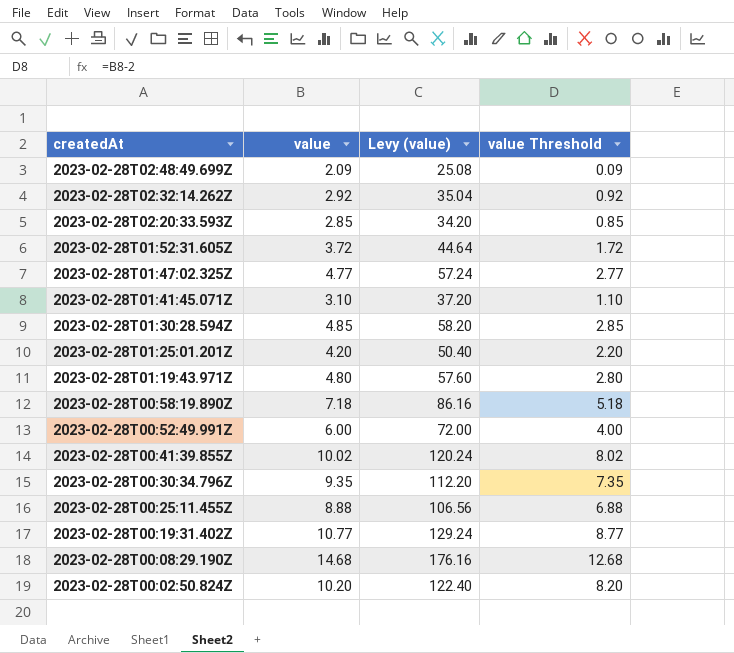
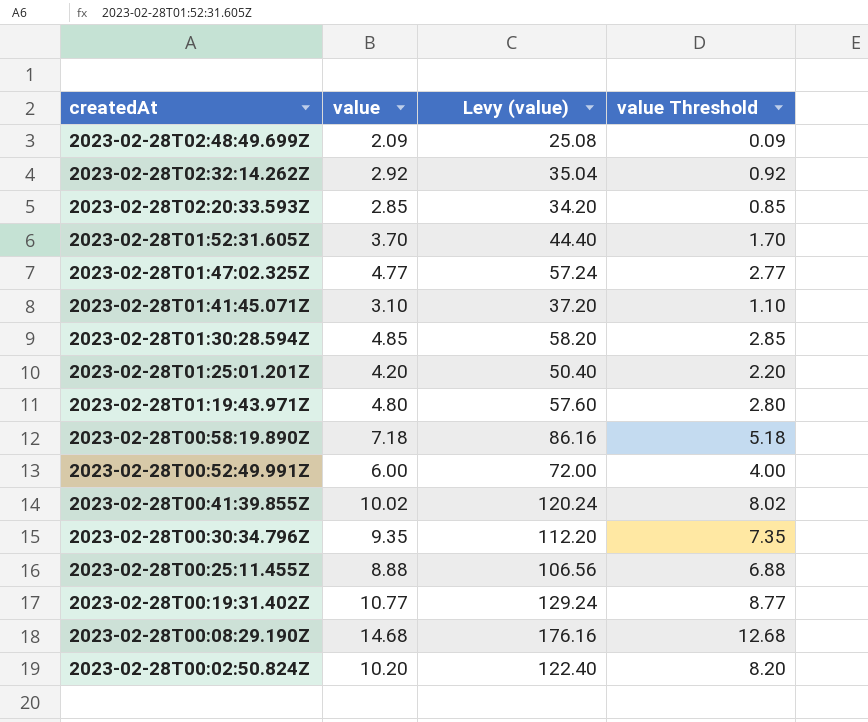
2023-02-28T01:52:31.605Z | value: 3.72 -> 3.70
2023-02-28T01:52:31.605Z | Levy (value): 44.64 -> 44.40
2023-02-28T01:52:31.605Z | value Threshold: 1.72 -> 1.70

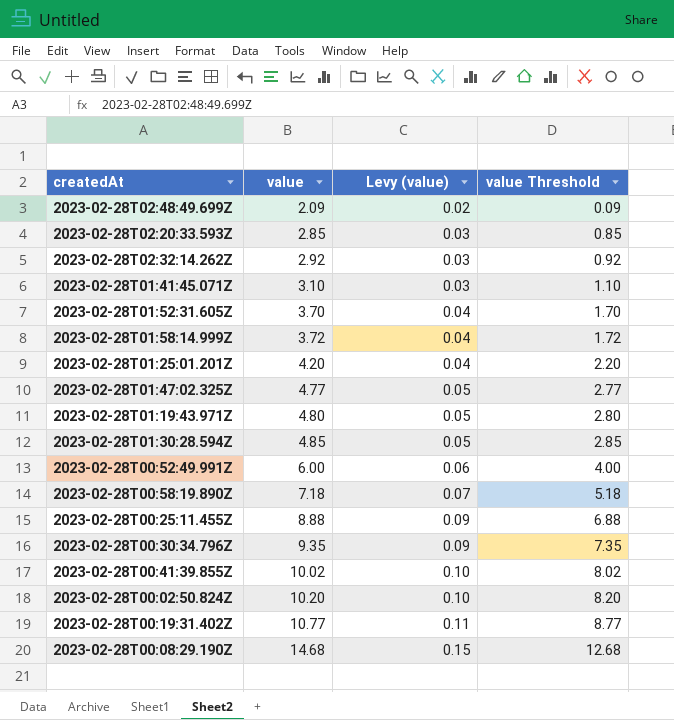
row order: createdAt descending -> value ascending
column Levy (value) | formula: [value] * 12 -> [value] * 0.01
row 2023-02-28T01:58:14.999Z: none -> 3.72 | 0.04 | 1.72

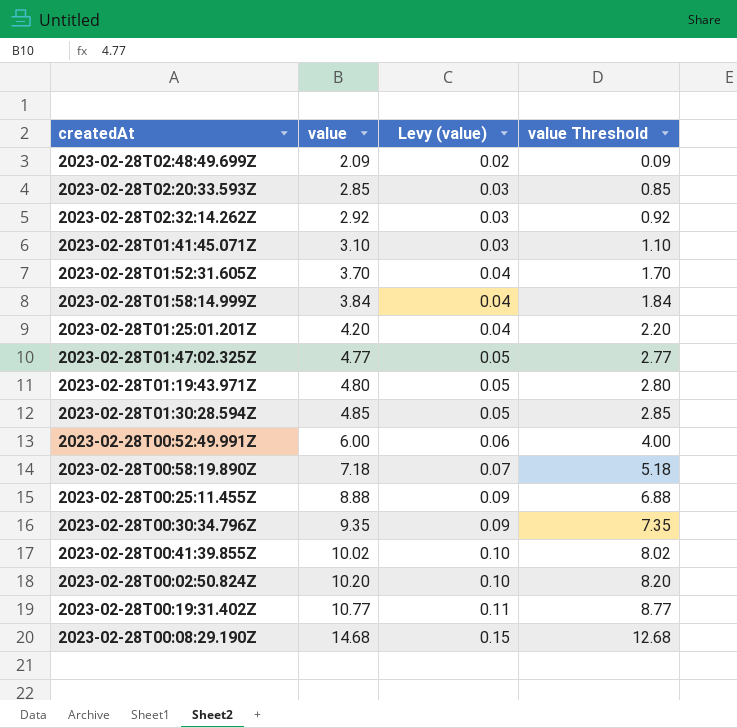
2023-02-28T01:58:14.999Z | value: 3.72 -> 3.84
2023-02-28T01:58:14.999Z | value Threshold: 1.72 -> 1.84

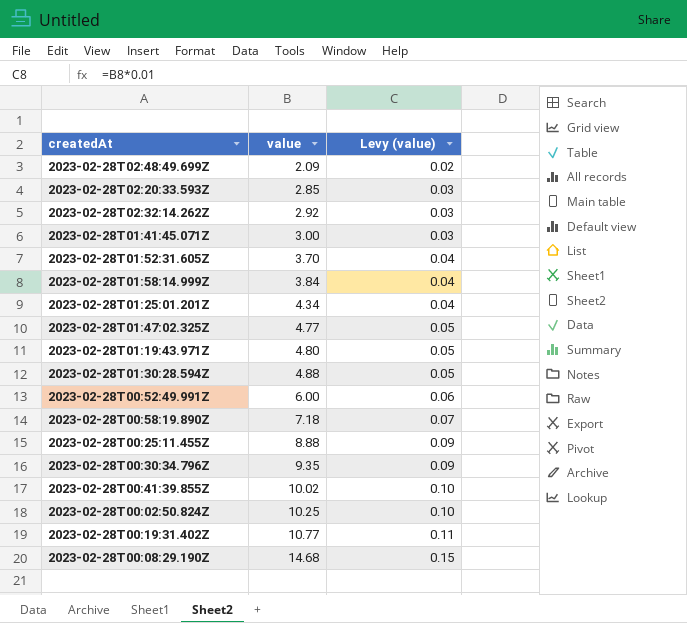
column value Threshold | formula: [value] - 2 -> none
2023-02-28T01:41:45.071Z | value: 3.10 -> 3.00
2023-02-28T01:25:01.201Z | value: 4.20 -> 4.34
2023-02-28T01:30:28.594Z | value: 4.85 -> 4.88
2023-02-28T00:02:50.824Z | value: 10.20 -> 10.25

